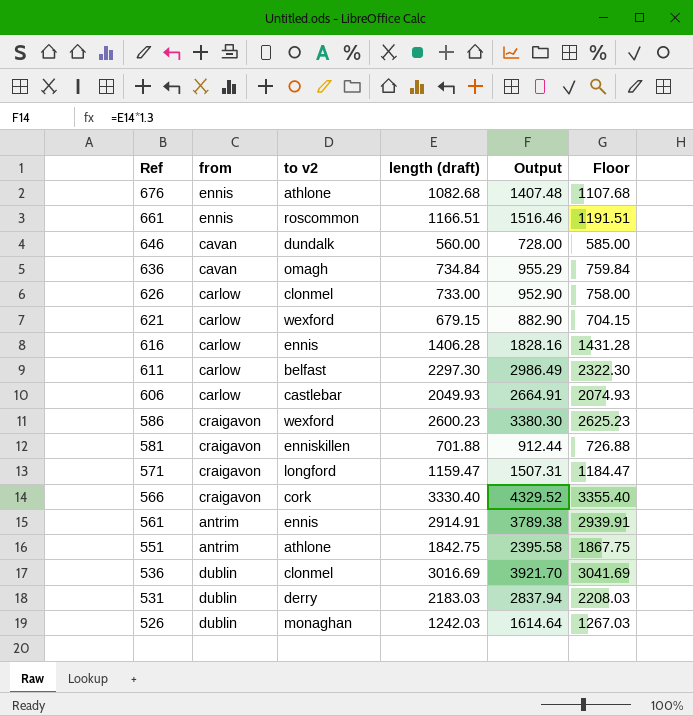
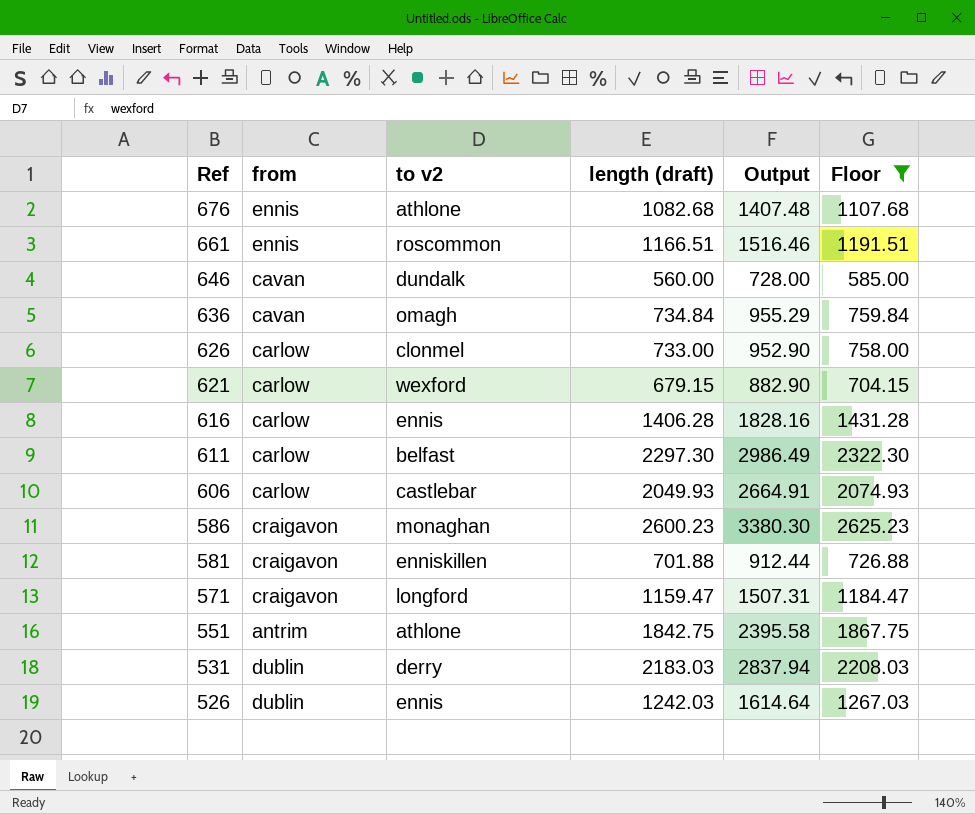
filter: none -> Floor <= 2625.23
586 | to v2: wexford -> monaghan
526 | to v2: monaghan -> ennis

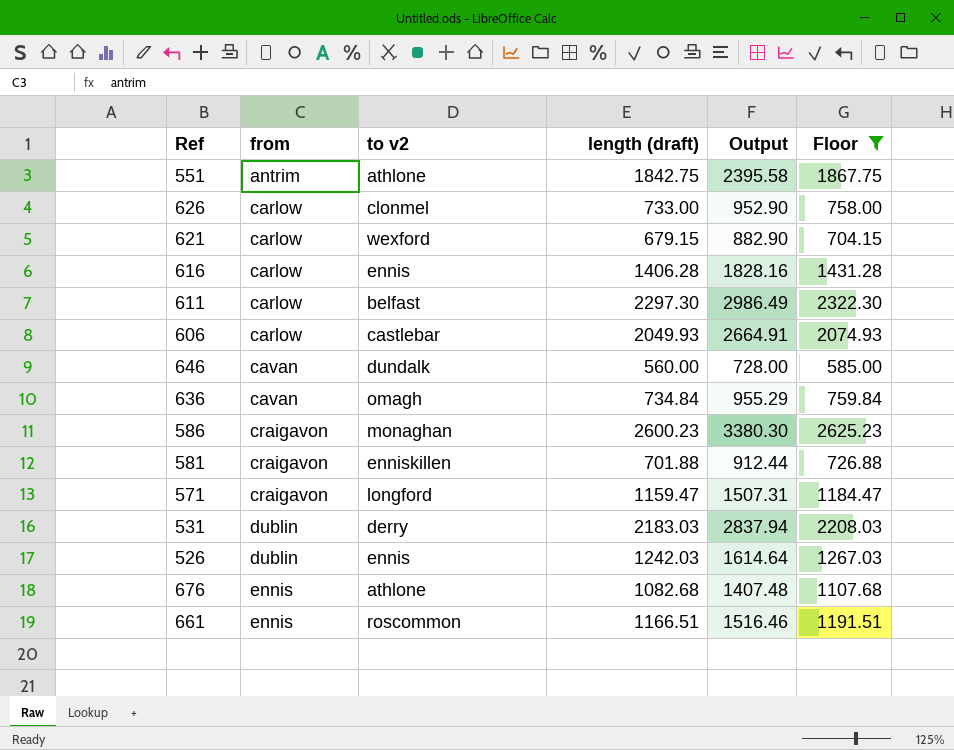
row order: Ref descending -> from ascending

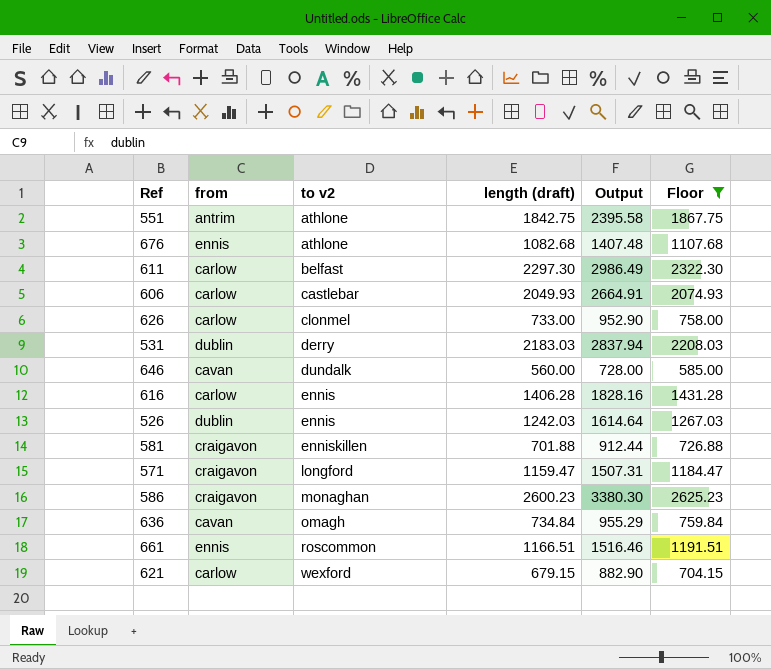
row order: from ascending -> to v2 ascending

